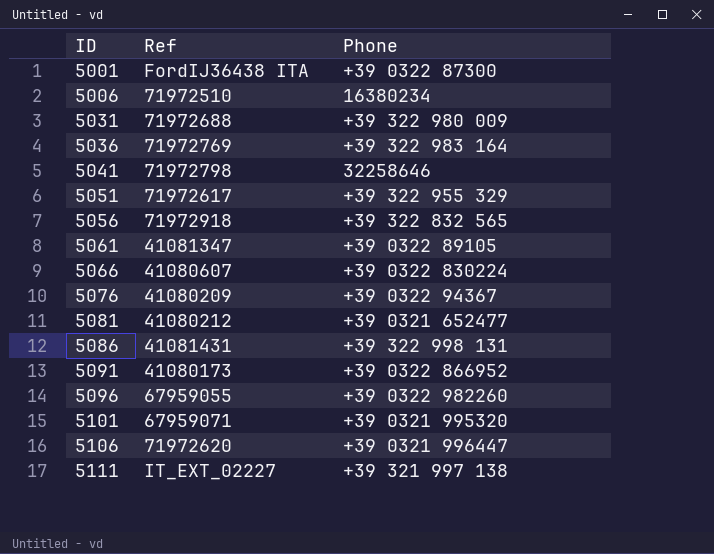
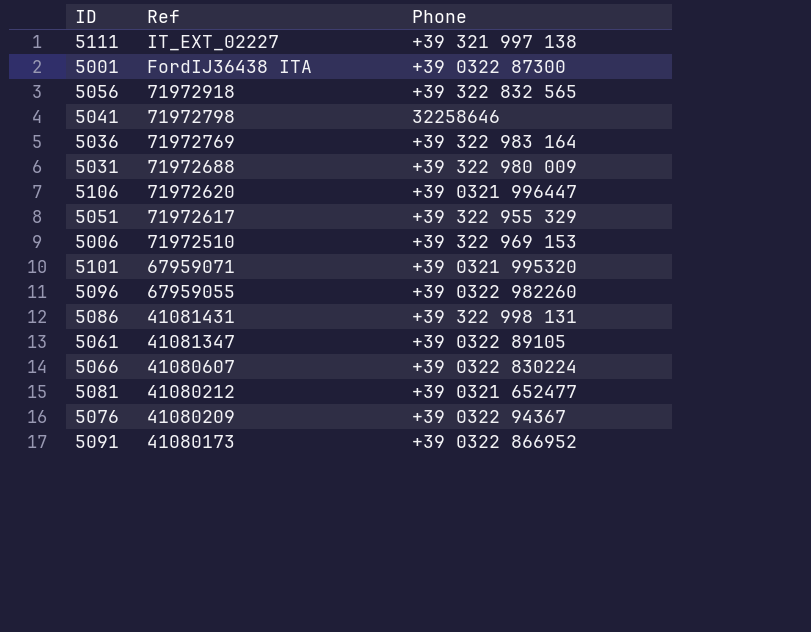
row order: ID ascending -> Ref descending
5006 | Phone: 16380234 -> +39 322 969 153

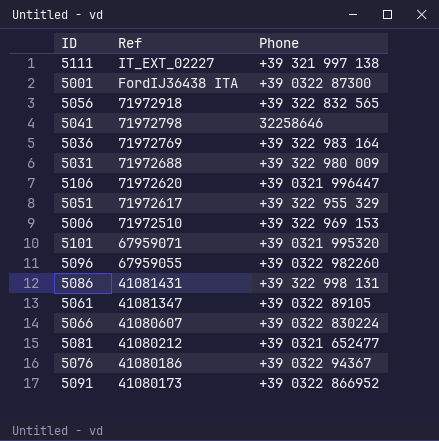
5076 | Ref: 41080209 -> 41080186

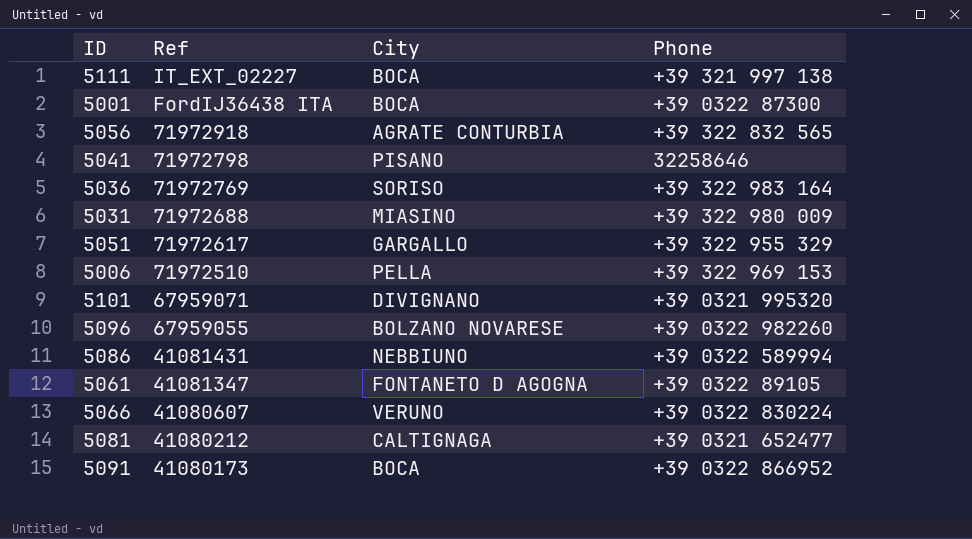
column City | position: none -> 3
row 5106: 71972620 | +39 0321 996447 -> none
row 5076: 41080186 | +39 0322 94367 -> none
5086 | Phone: +39 322 998 131 -> +39 0322 589994

